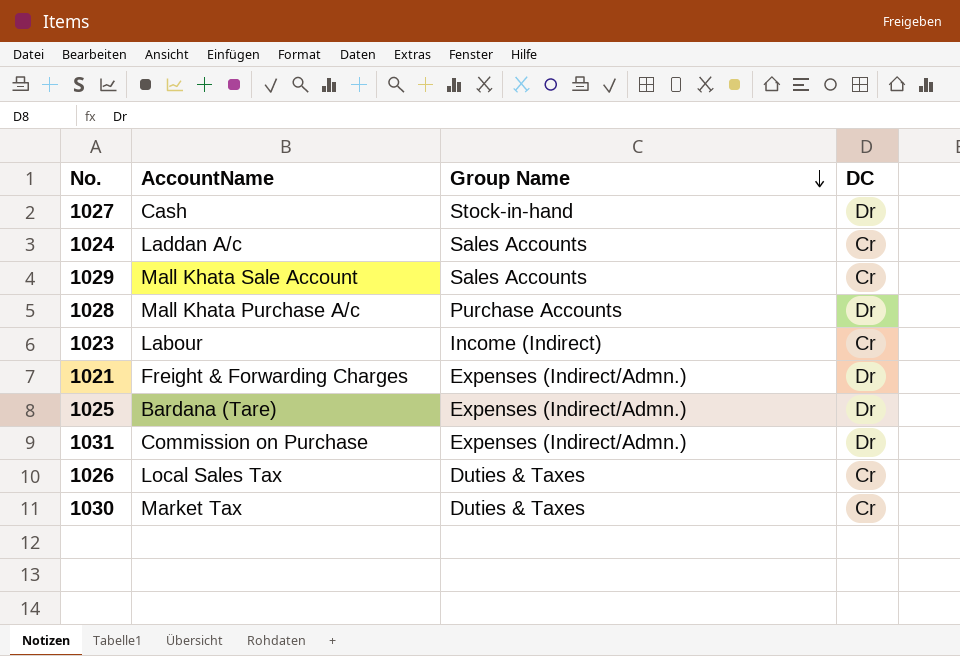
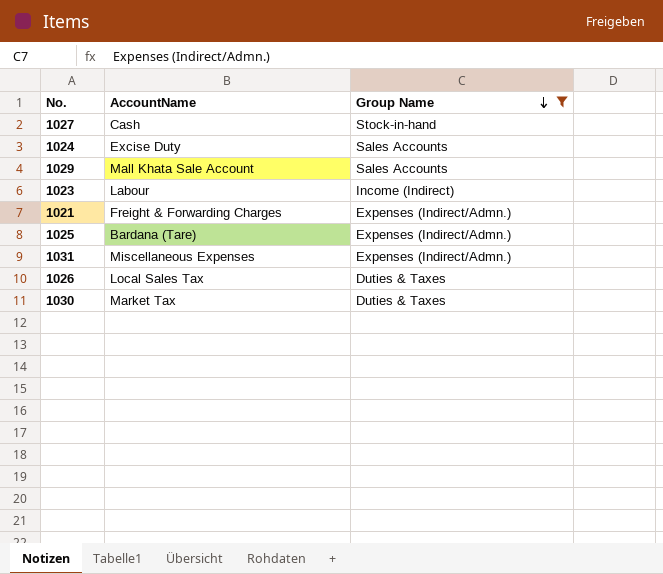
filter: none -> Group Name != Purchase Accounts
column DC | position: 4 -> none
1024 | AccountName: Laddan A/c -> Excise Duty
1031 | AccountName: Commission on Purchase -> Miscellaneous Expenses

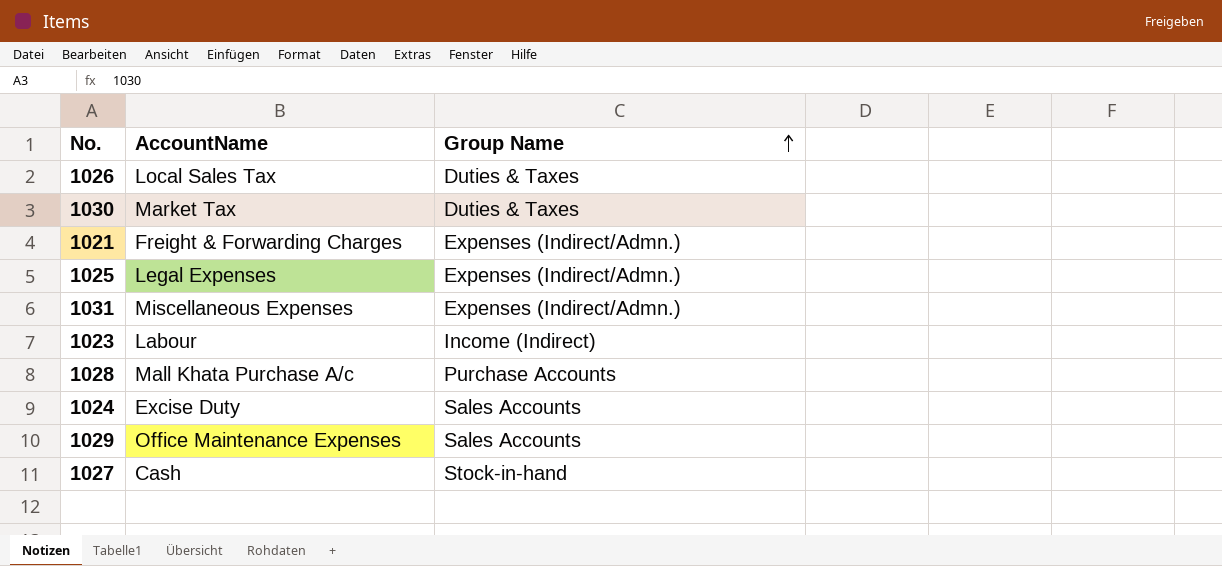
filter: Group Name != Purchase Accounts -> none
row order: Group Name descending -> Group Name ascending
1025 | AccountName: Bardana (Tare) -> Legal Expenses
1029 | AccountName: Mall Khata Sale Account -> Office Maintenance Expenses

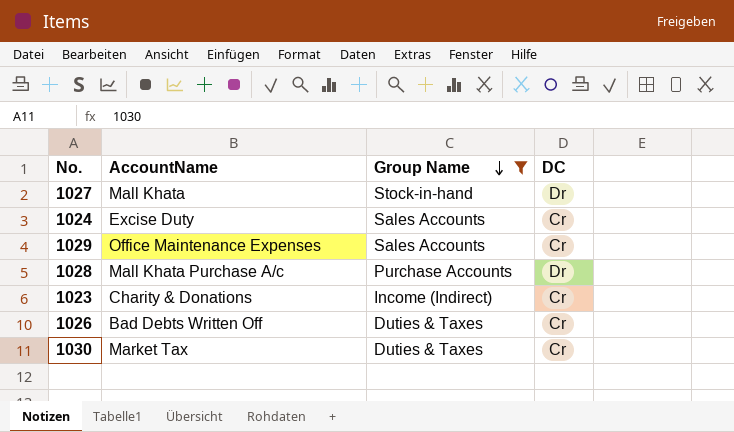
filter: none -> Group Name != Expenses (Indirect/Admn.)
row order: Group Name ascending -> Group Name descending
column DC | position: none -> 4
1027 | AccountName: Cash -> Mall Khata
1023 | AccountName: Labour -> Charity & Donations
1026 | AccountName: Local Sales Tax -> Bad Debts Written Off

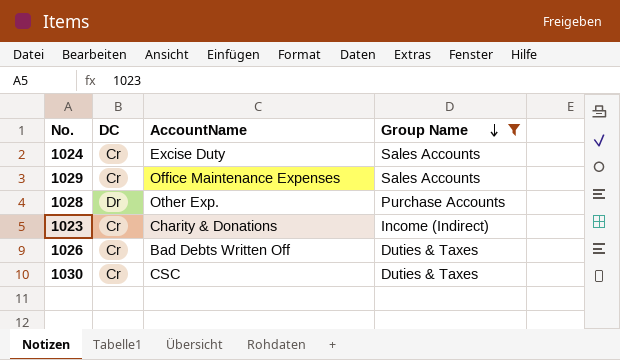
column DC | position: 4 -> 2
row 1027: Mall Khata | Stock-in-hand | Dr -> none
1028 | AccountName: Mall Khata Purchase A/c -> Other Exp.
1030 | AccountName: Market Tax -> CSC

